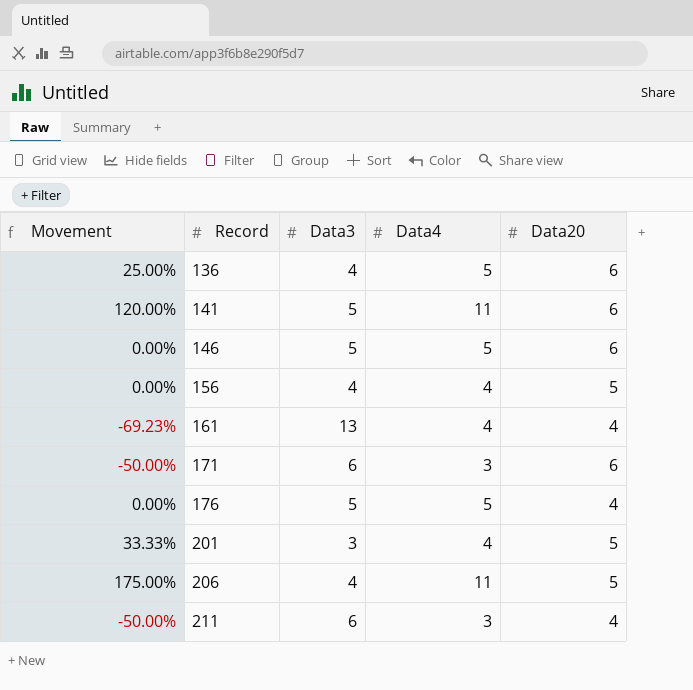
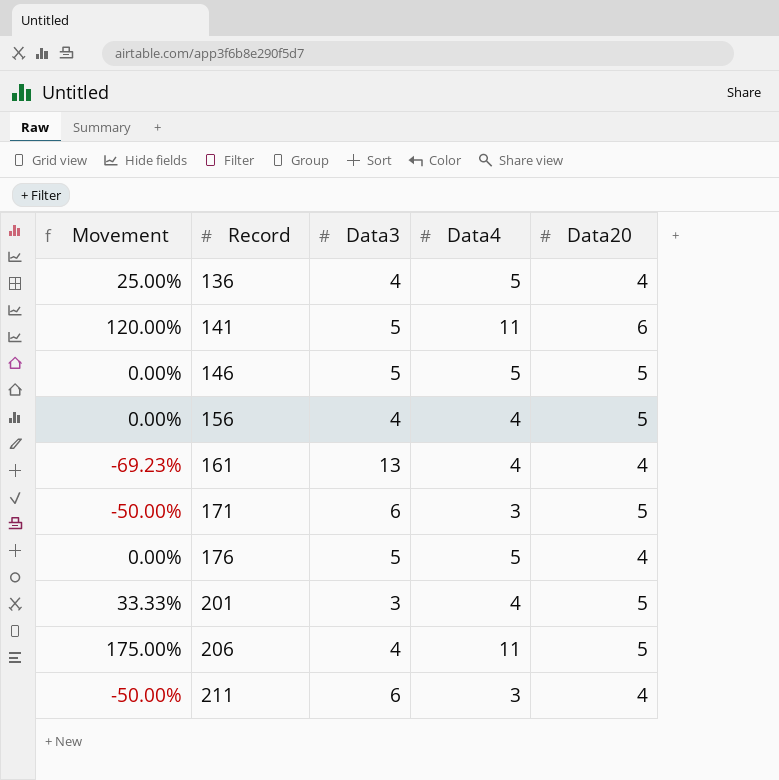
136 | Data20: 6 -> 4
146 | Data20: 6 -> 5
171 | Data20: 6 -> 5

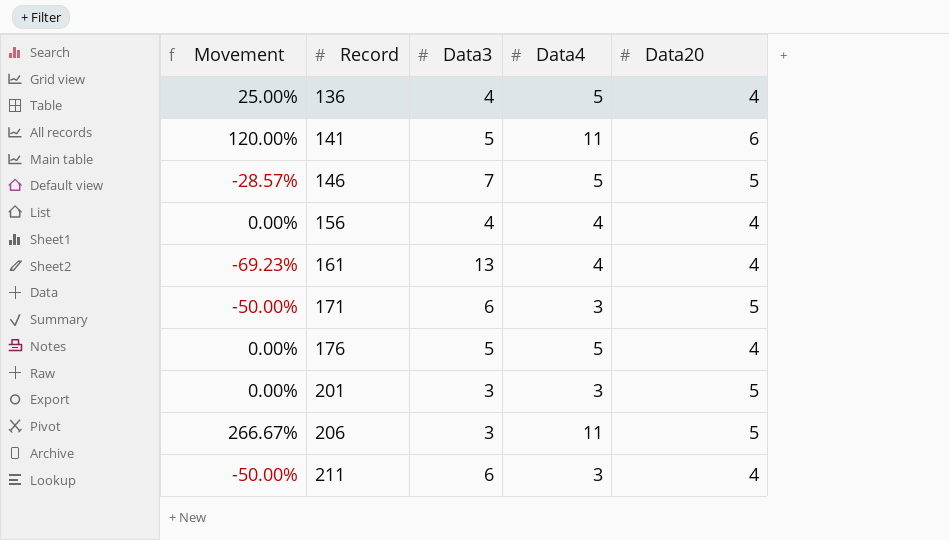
146 | Movement: 0.00% -> -28.57%
146 | Data3: 5 -> 7
156 | Data20: 5 -> 4
201 | Movement: 33.33% -> 0.00%
201 | Data4: 4 -> 3
206 | Movement: 175.00% -> 266.67%
206 | Data3: 4 -> 3

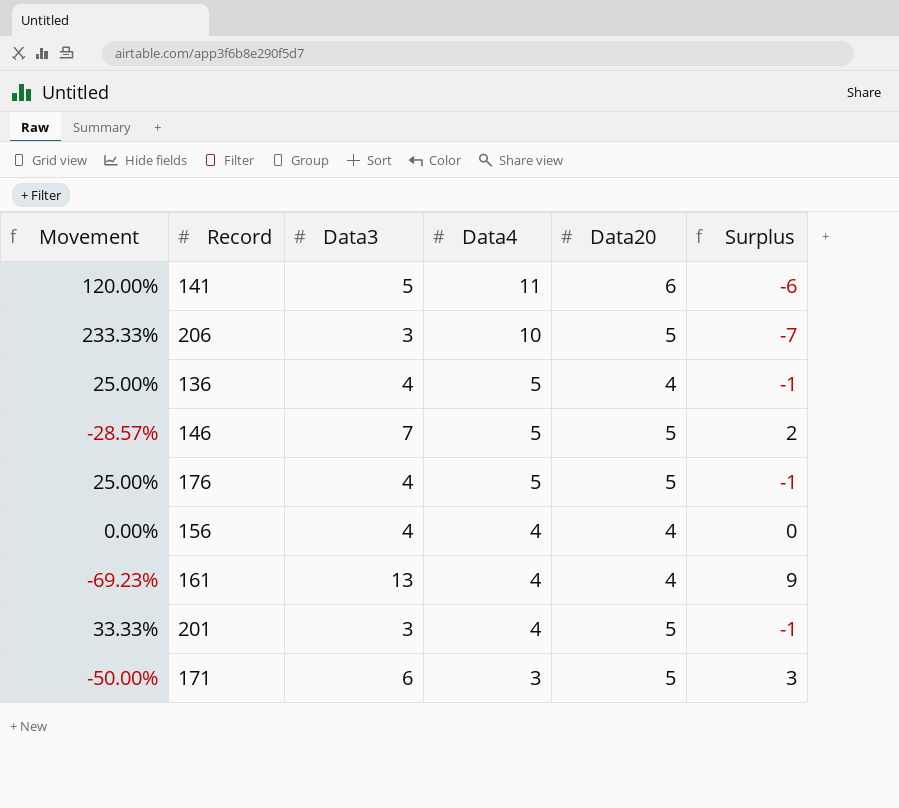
row order: Record ascending -> Data4 descending
column Surplus | formula: none -> [Data3] - [Data4]
row 211: -50.00% | 6 | 3 | 4 -> none
206 | Movement: 266.67% -> 233.33%
206 | Data4: 11 -> 10
176 | Movement: 0.00% -> 25.00%
176 | Data3: 5 -> 4
176 | Data20: 4 -> 5
201 | Movement: 0.00% -> 33.33%
201 | Data4: 3 -> 4

